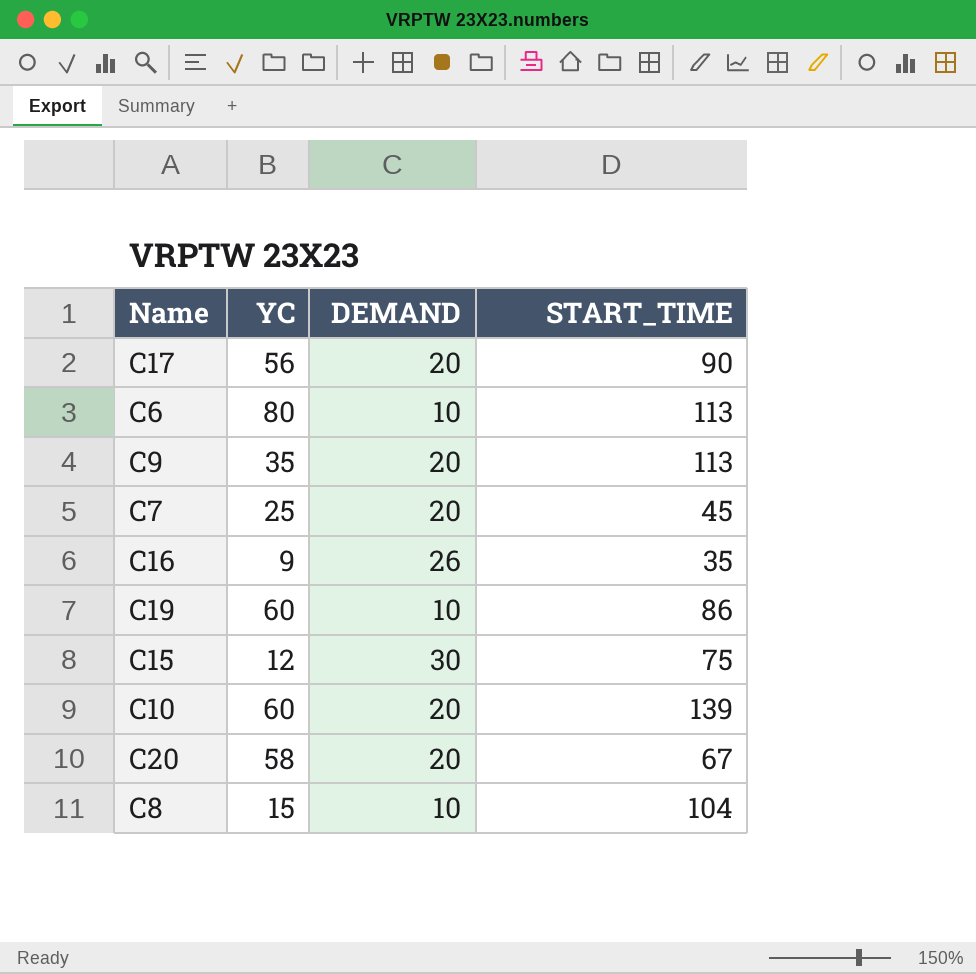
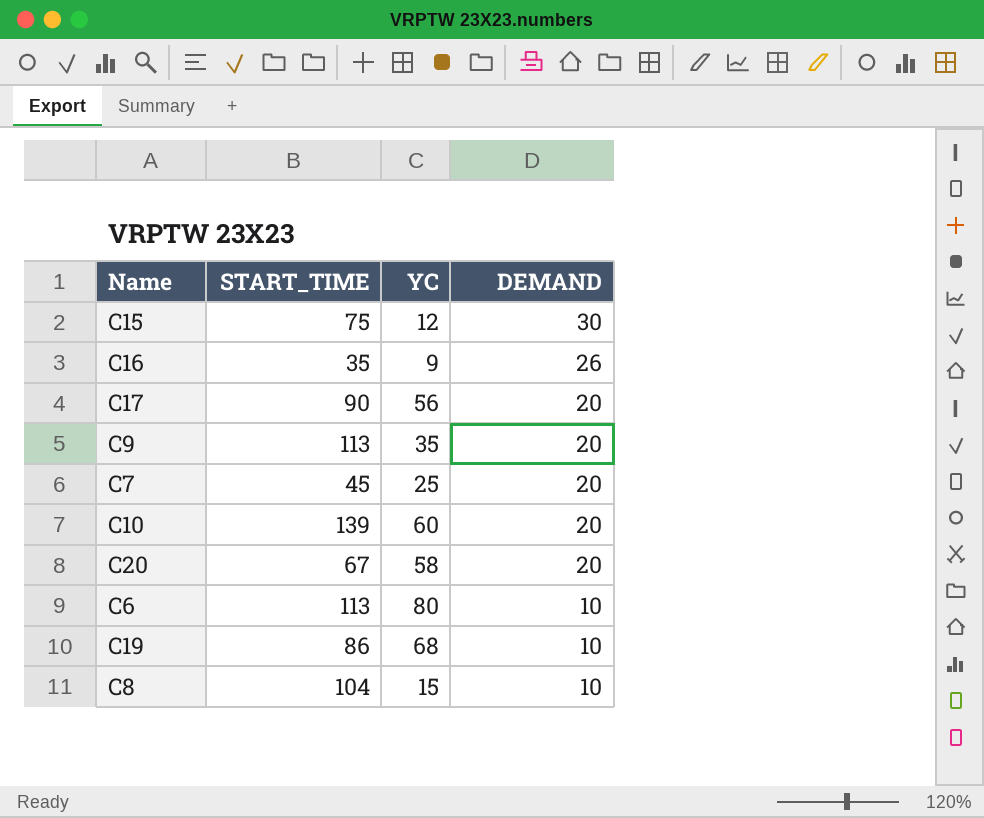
row order: none -> DEMAND descending
column START_TIME | position: 4 -> 2
C19 | YC: 60 -> 68

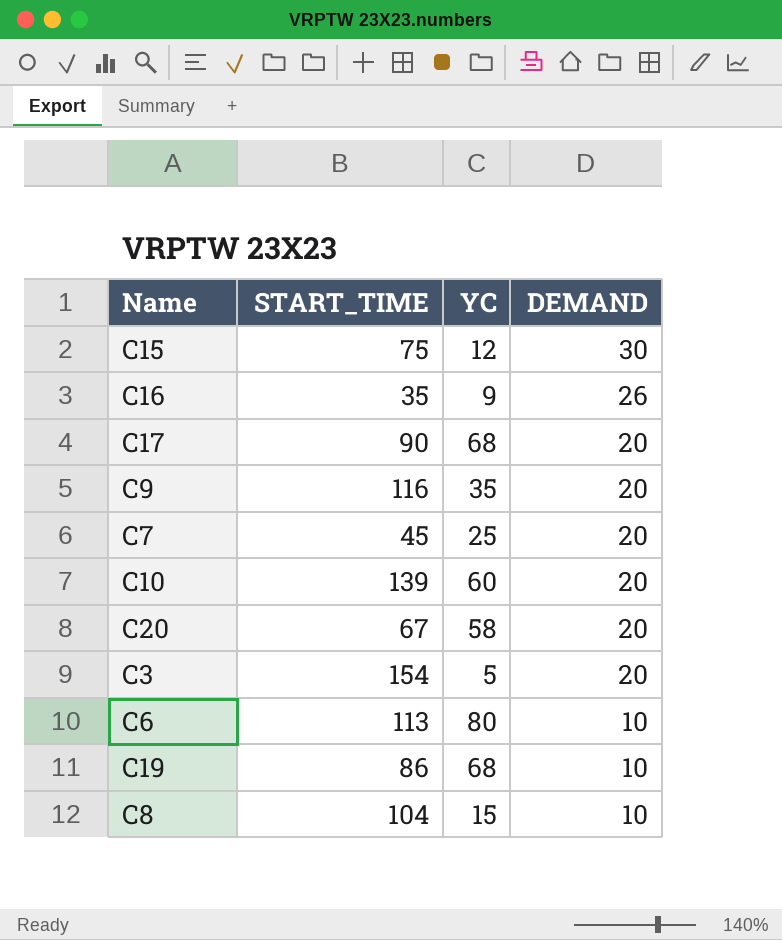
C17 | YC: 56 -> 68
C9 | START_TIME: 113 -> 116
row C3: none -> 154 | 5 | 20

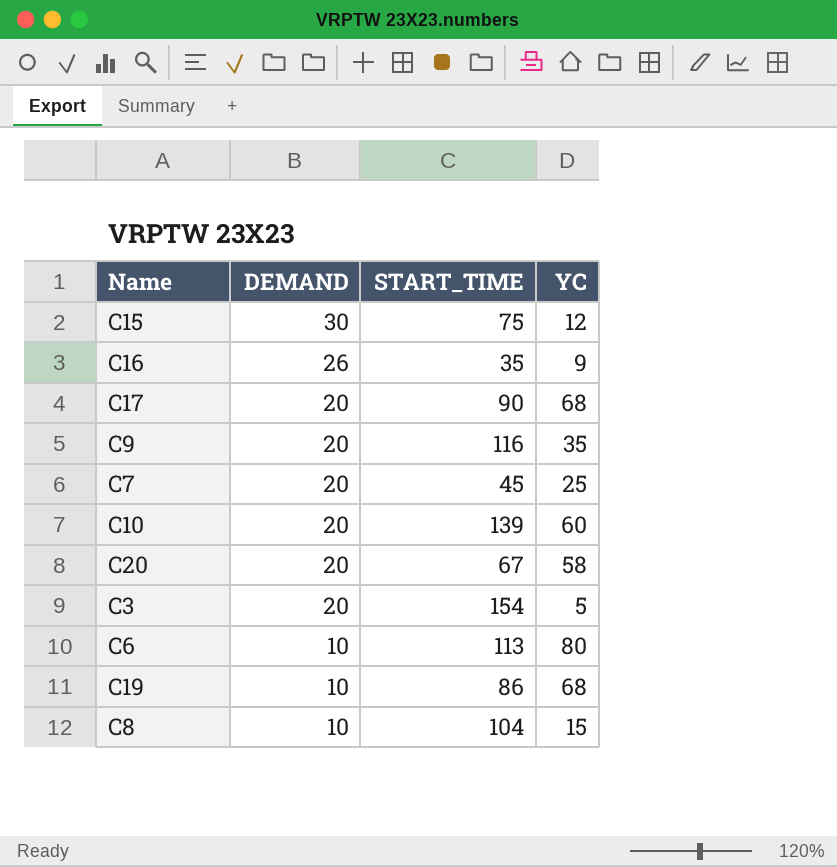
column DEMAND | position: 4 -> 2

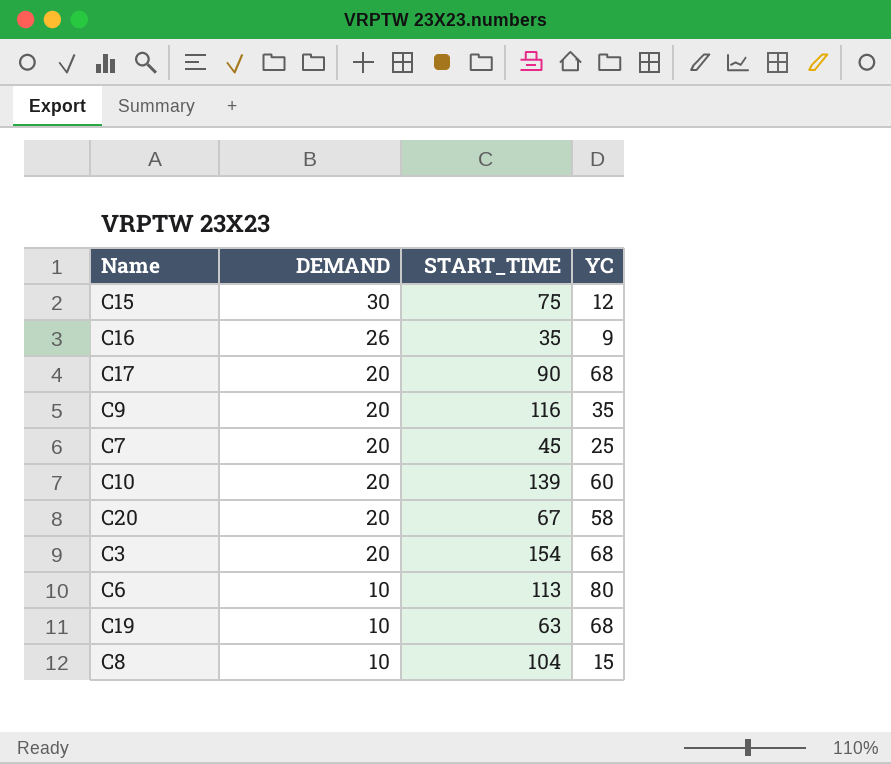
C3 | YC: 5 -> 68
C19 | START_TIME: 86 -> 63

